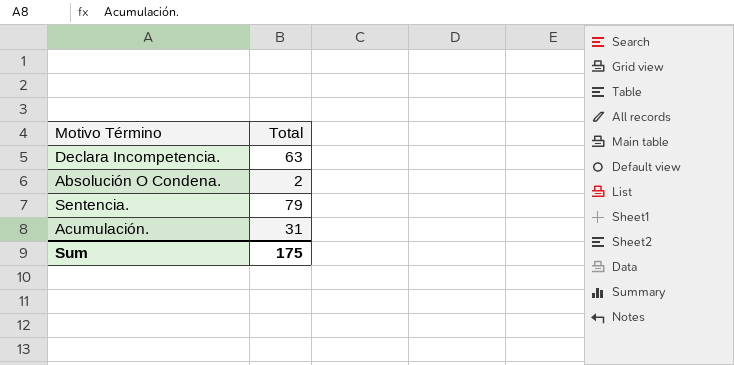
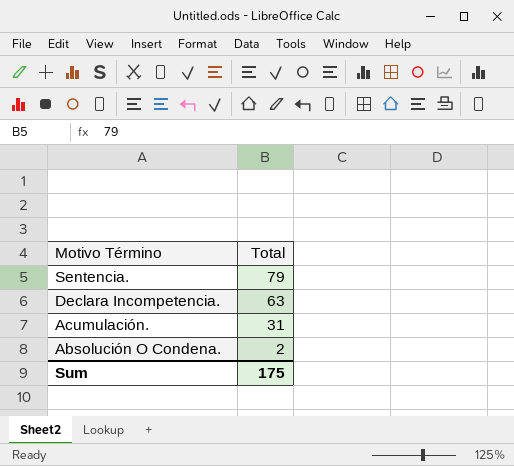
row order: none -> Motivo Término descending

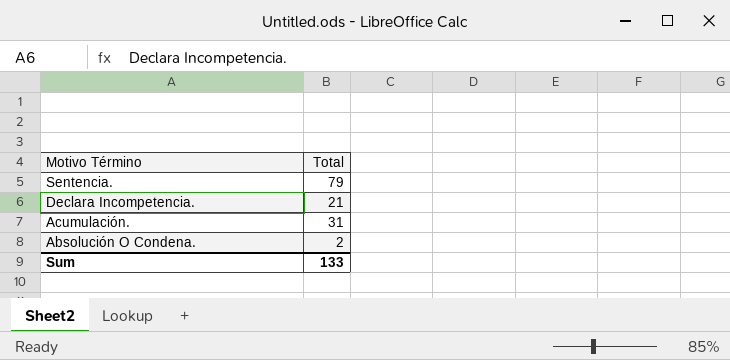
Declara Incompetencia. | Total: 63 -> 21
Sum | Total: 175 -> 133

